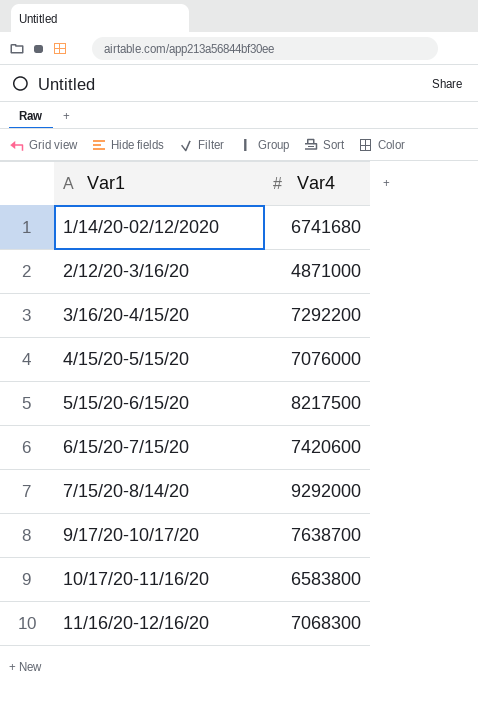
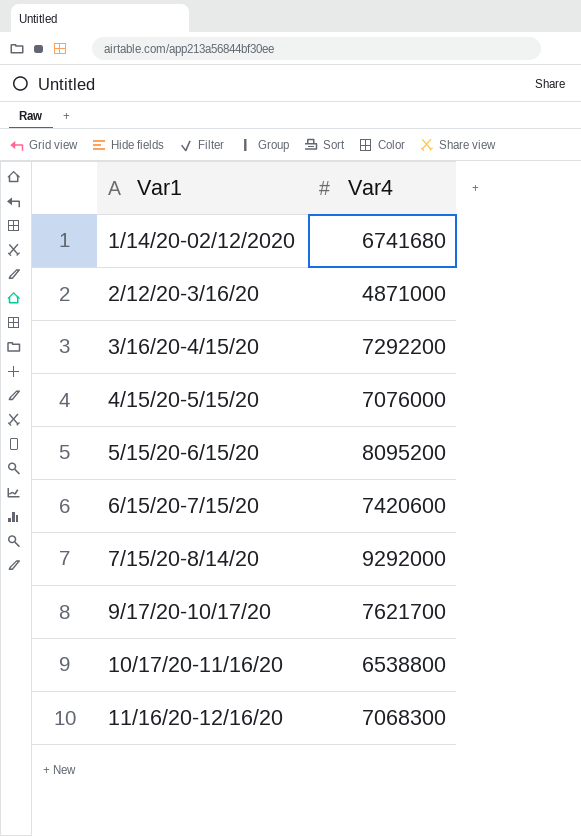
5/15/20-6/15/20 | Var4: 8217500 -> 8095200
9/17/20-10/17/20 | Var4: 7638700 -> 7621700
10/17/20-11/16/20 | Var4: 6583800 -> 6538800

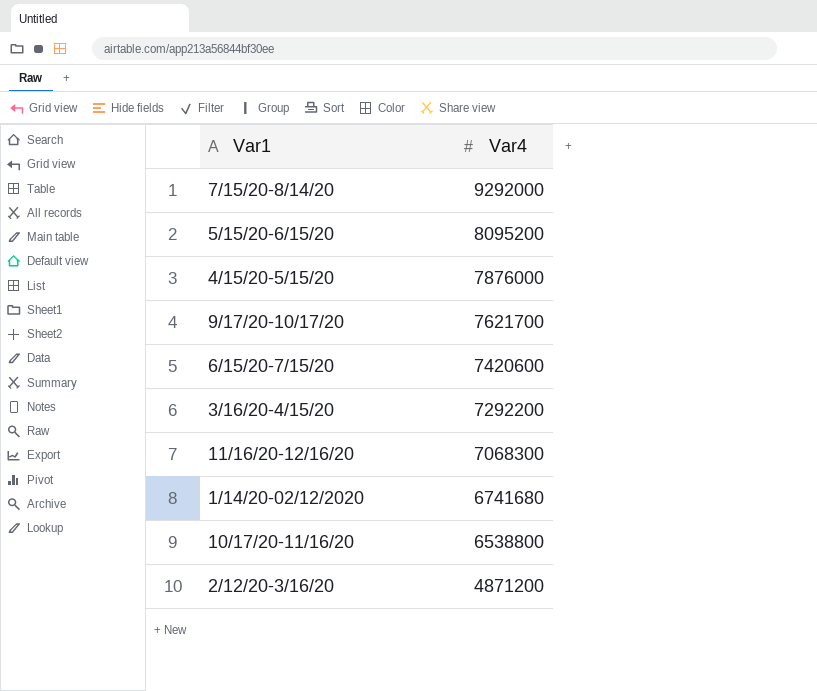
row order: Var1 ascending -> Var4 descending
4/15/20-5/15/20 | Var4: 7076000 -> 7876000
2/12/20-3/16/20 | Var4: 4871000 -> 4871200

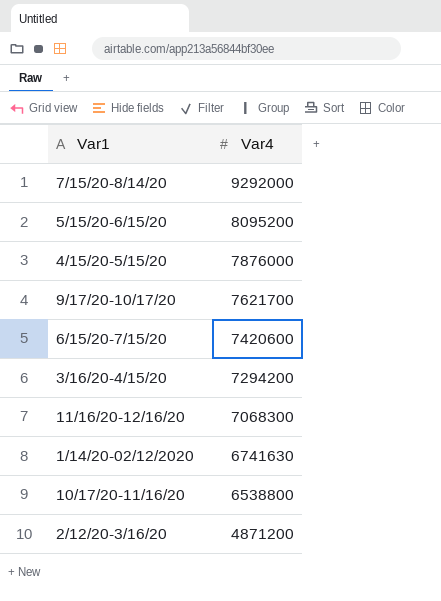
3/16/20-4/15/20 | Var4: 7292200 -> 7294200
1/14/20-02/12/2020 | Var4: 6741680 -> 6741630

